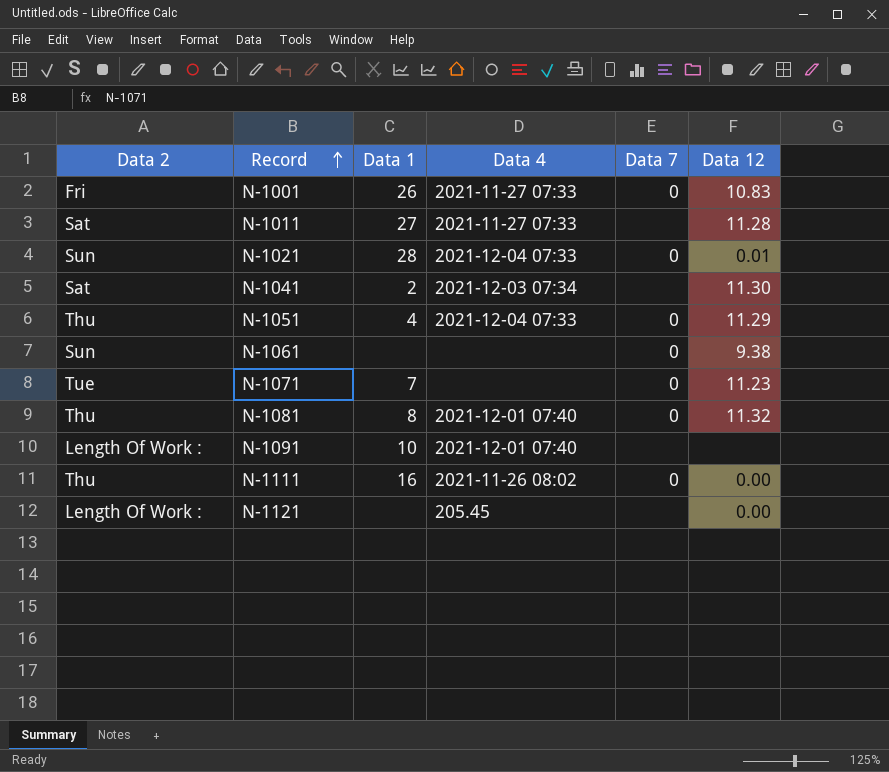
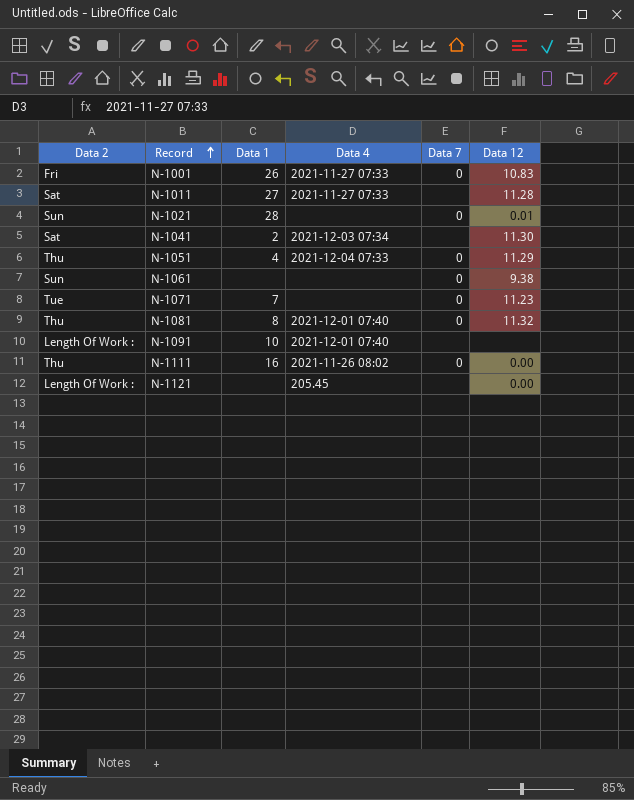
N-1021 | Data 4: 2021-12-04 07:33 -> none

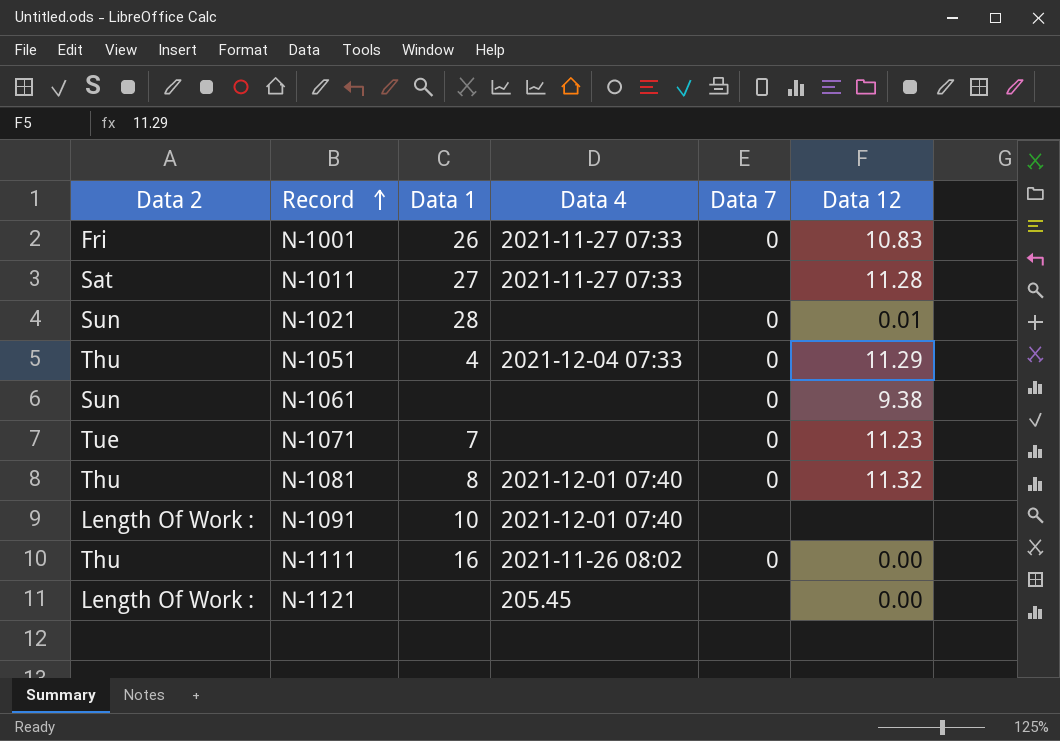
row N-1041: Sat | 2 | 2021-12-03 07:34 | none | 11.30 -> none

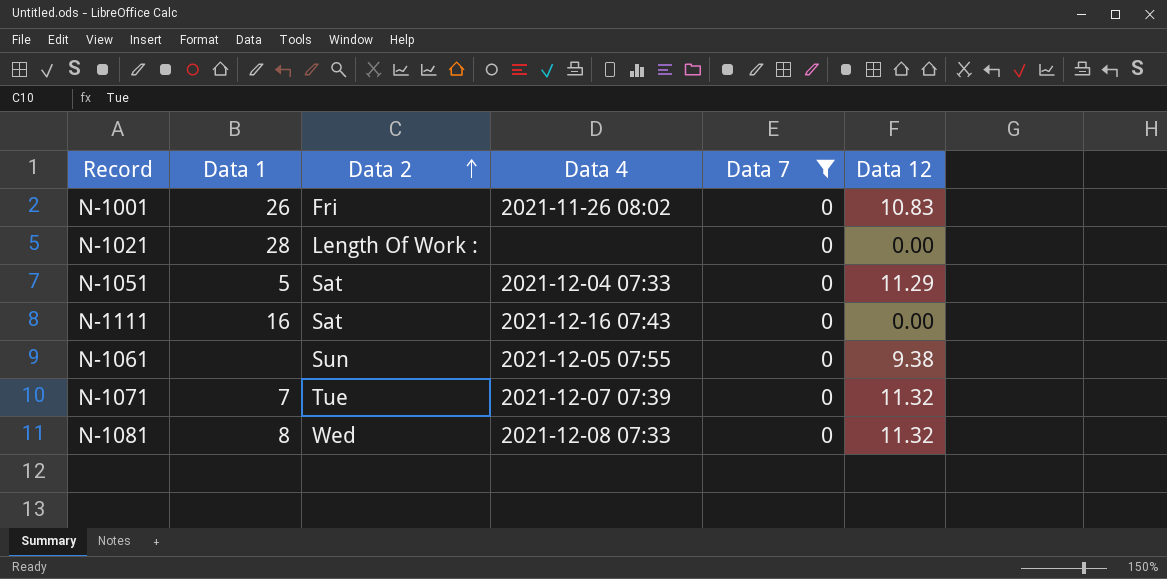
filter: none -> Data 7 = 0
row order: Record ascending -> Data 2 ascending
column Data 2 | position: 1 -> 3
N-1001 | Data 4: 2021-11-27 07:33 -> 2021-11-26 08:02
N-1021 | Data 2: Sun -> Length Of Work :
N-1021 | Data 12: 0.01 -> 0.00
N-1051 | Data 1: 4 -> 5
N-1051 | Data 2: Thu -> Sat
N-1111 | Data 2: Thu -> Sat
N-1111 | Data 4: 2021-11-26 08:02 -> 2021-12-16 07:43
N-1061 | Data 4: none -> 2021-12-05 07:55
N-1071 | Data 4: none -> 2021-12-07 07:39
N-1071 | Data 12: 11.23 -> 11.32
N-1081 | Data 2: Thu -> Wed
N-1081 | Data 4: 2021-12-01 07:40 -> 2021-12-08 07:33

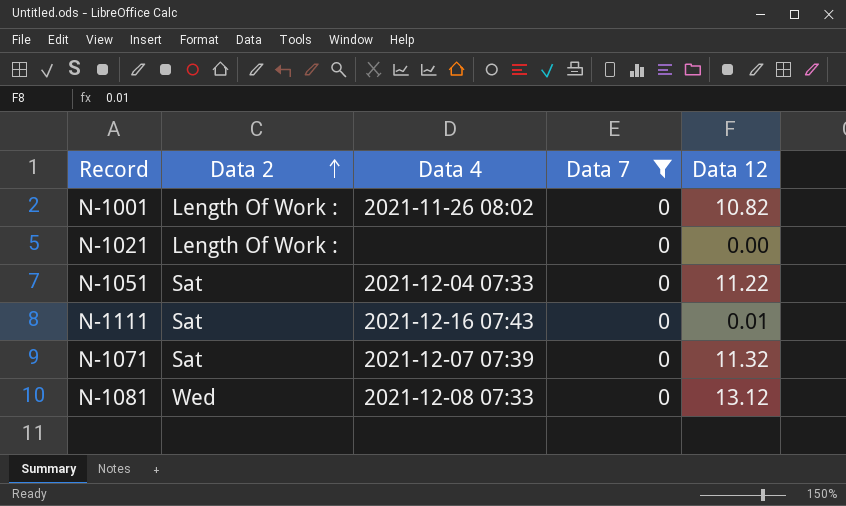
column Data 1 | position: 2 -> none
row N-1061: none | Sun | 2021-12-05 07:55 | 0 | 9.38 -> none
N-1001 | Data 2: Fri -> Length Of Work :
N-1001 | Data 12: 10.83 -> 10.82
N-1051 | Data 12: 11.29 -> 11.22
N-1111 | Data 12: 0.00 -> 0.01
N-1071 | Data 2: Tue -> Sat
N-1081 | Data 12: 11.32 -> 13.12

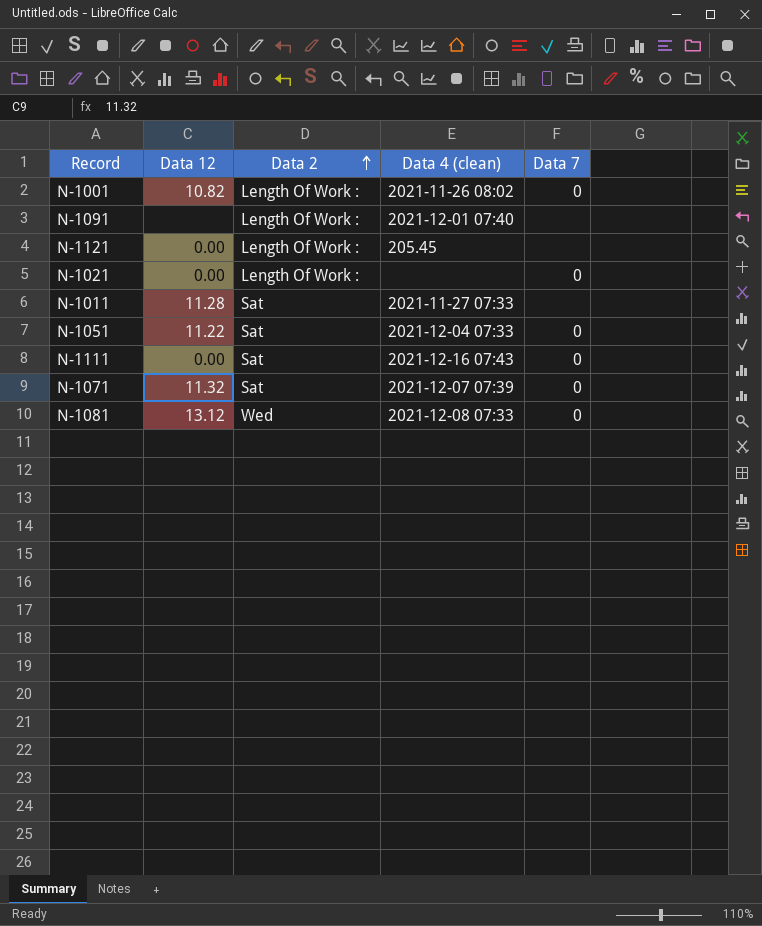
filter: Data 7 = 0 -> none
column Data 12 | position: 5 -> 2
column name: Data 4 -> Data 4 (clean)
N-1111 | Data 12: 0.01 -> 0.00

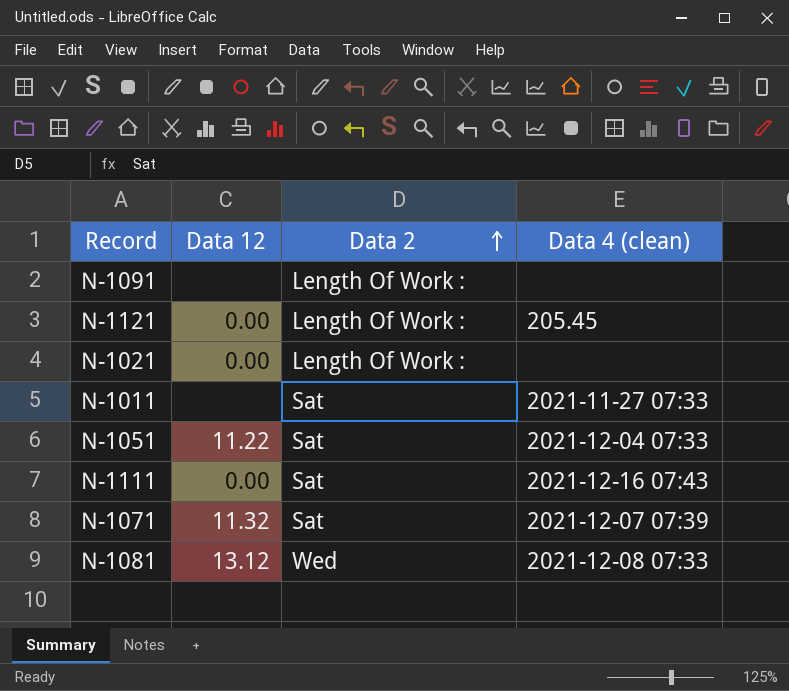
column Data 7 | position: 5 -> none
row N-1001: 10.82 | Length Of Work : | 2021-11-26 08:02 | 0 -> none
N-1091 | Data 4 (clean): 2021-12-01 07:40 -> none
N-1011 | Data 12: 11.28 -> none

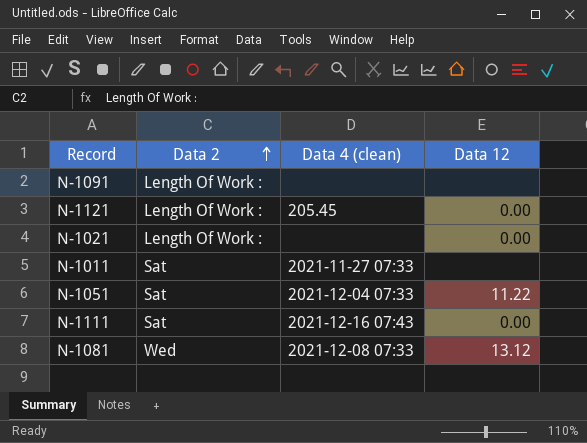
column Data 12 | position: 2 -> 4
row N-1071: 11.32 | Sat | 2021-12-07 07:39 -> none

